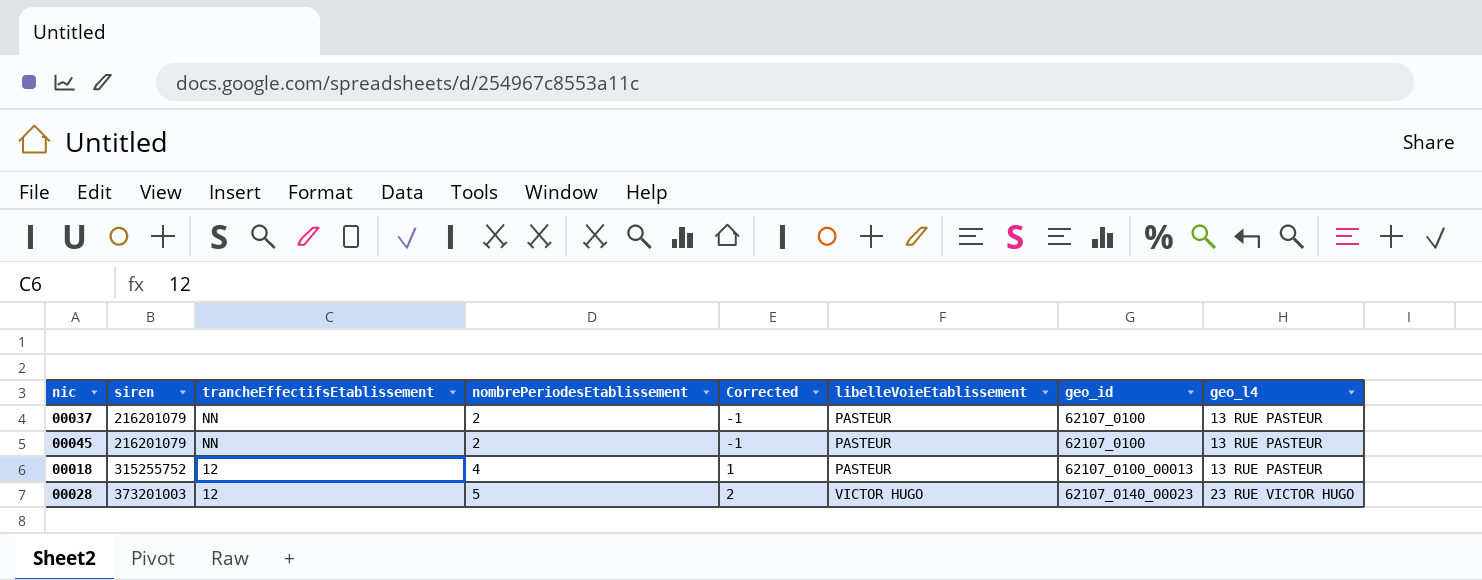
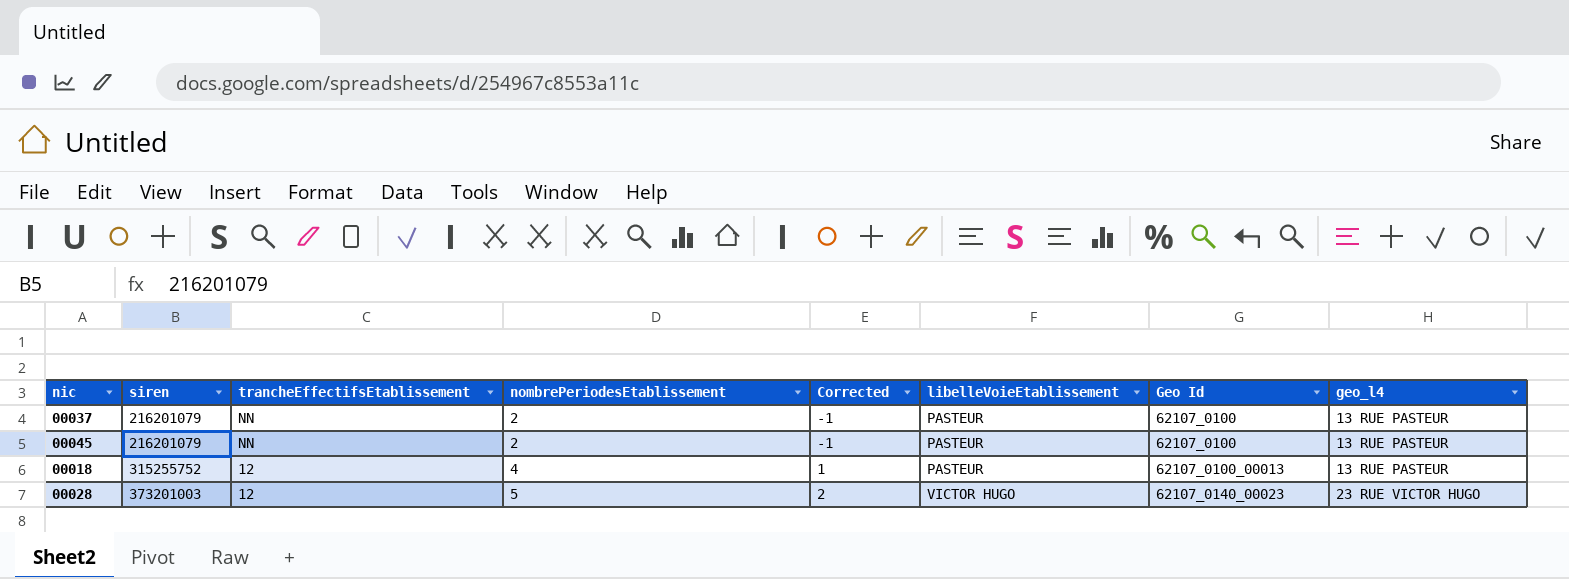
column name: geo_id -> Geo Id

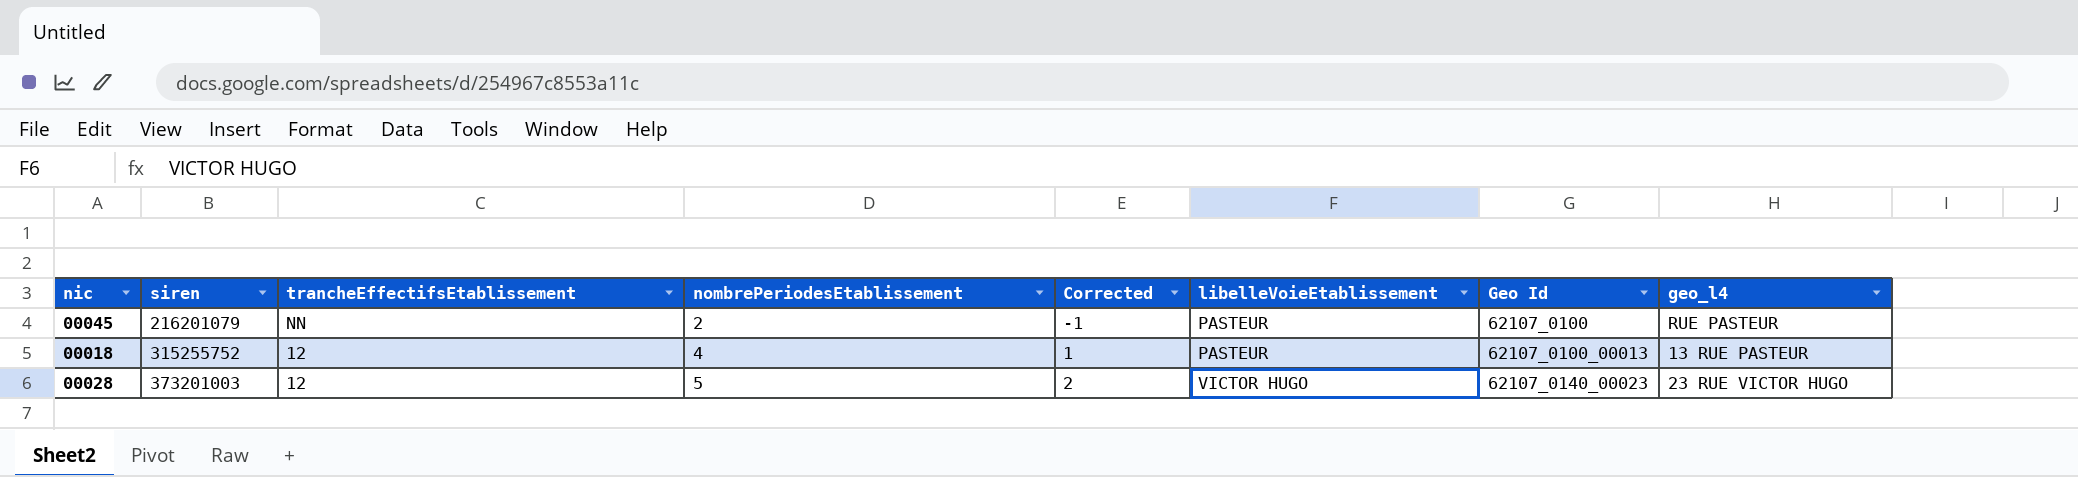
row 00037: 216201079 | NN | 2 | -1 | PASTEUR | 62107_0100 | 13 RUE PASTEUR -> none
00045 | geo_l4: 13 RUE PASTEUR -> RUE PASTEUR

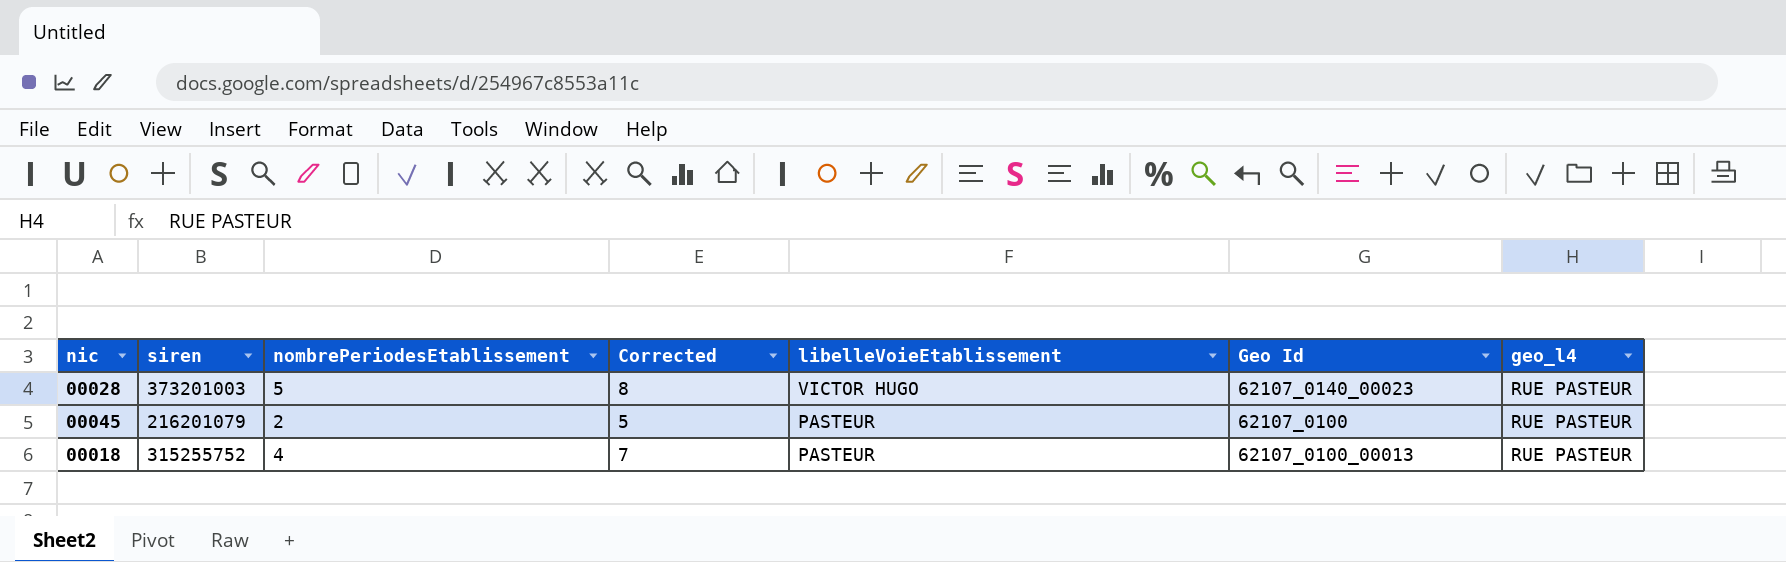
row order: siren ascending -> libelleVoieEtablissement descending
column trancheEffectifsEtablissement | position: 3 -> none
column Corrected | formula: [nombrePeriodesEtablissement] - 3 -> [nombrePeriodesEtablissement] + 3
00028 | geo_l4: 23 RUE VICTOR HUGO -> RUE PASTEUR
00018 | geo_l4: 13 RUE PASTEUR -> RUE PASTEUR

